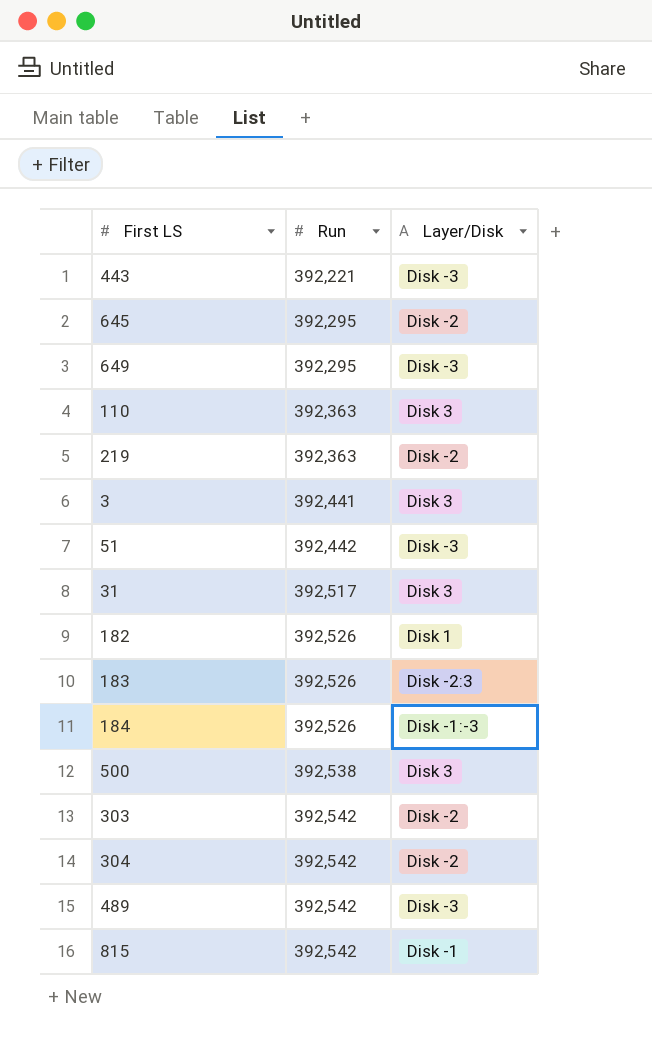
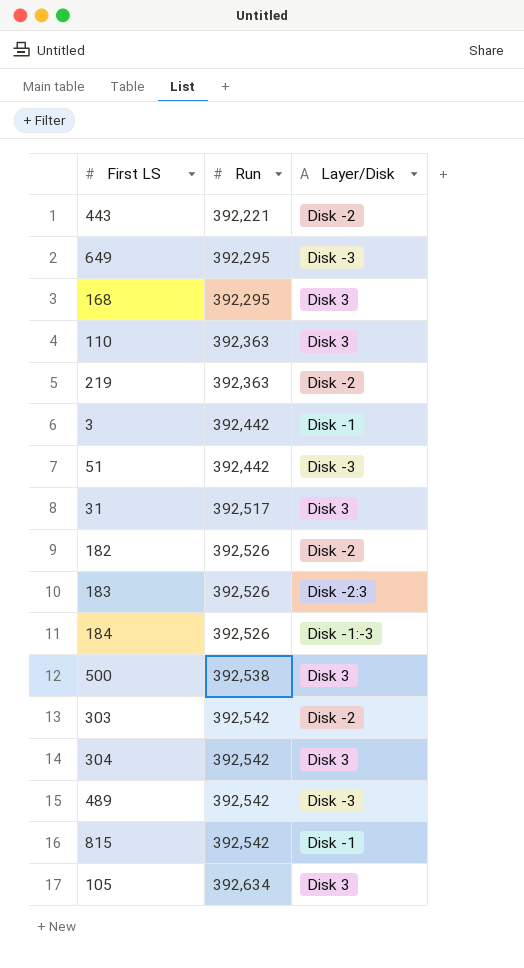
row 645: 392,295 | Disk -2 -> none
443 | Layer/Disk: Disk -3 -> Disk -2
row 168: none -> 392,295 | Disk 3
3 | Run: 392,441 -> 392,442
3 | Layer/Disk: Disk 3 -> Disk -1
182 | Layer/Disk: Disk 1 -> Disk -2
304 | Layer/Disk: Disk -2 -> Disk 3
row 105: none -> 392,634 | Disk 3

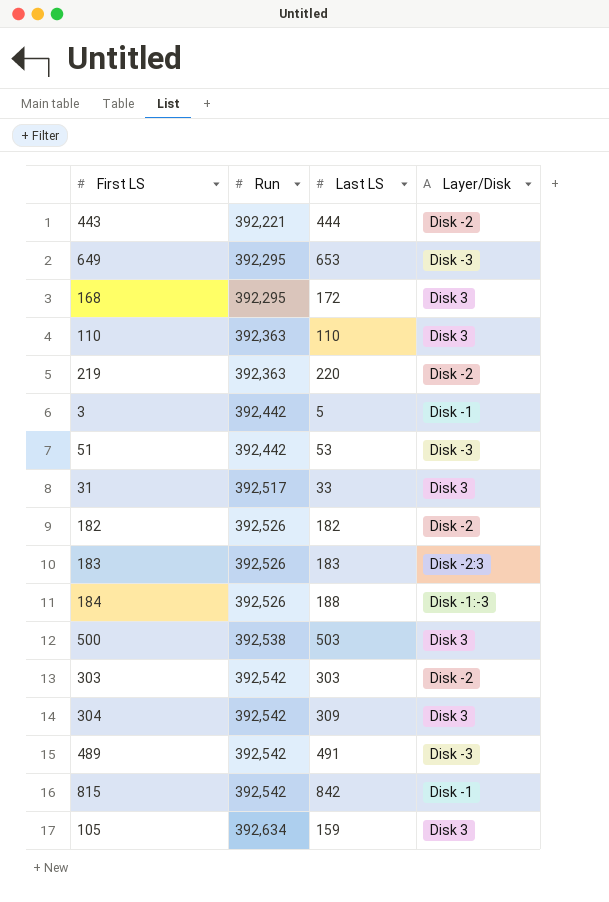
column Last LS | position: none -> 3

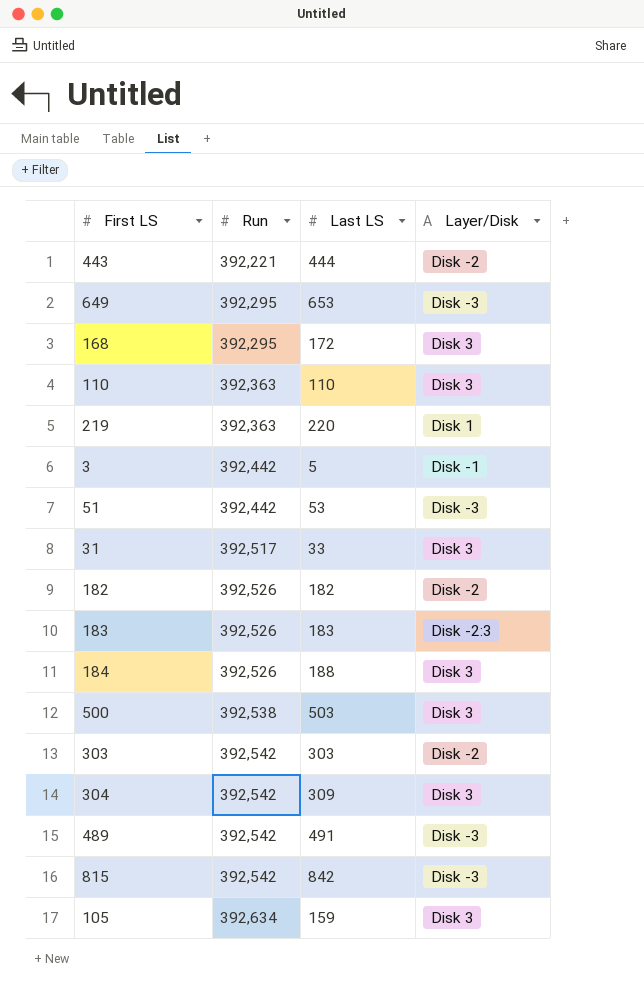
219 | Layer/Disk: Disk -2 -> Disk 1
184 | Layer/Disk: Disk -1:-3 -> Disk 3
815 | Layer/Disk: Disk -1 -> Disk -3

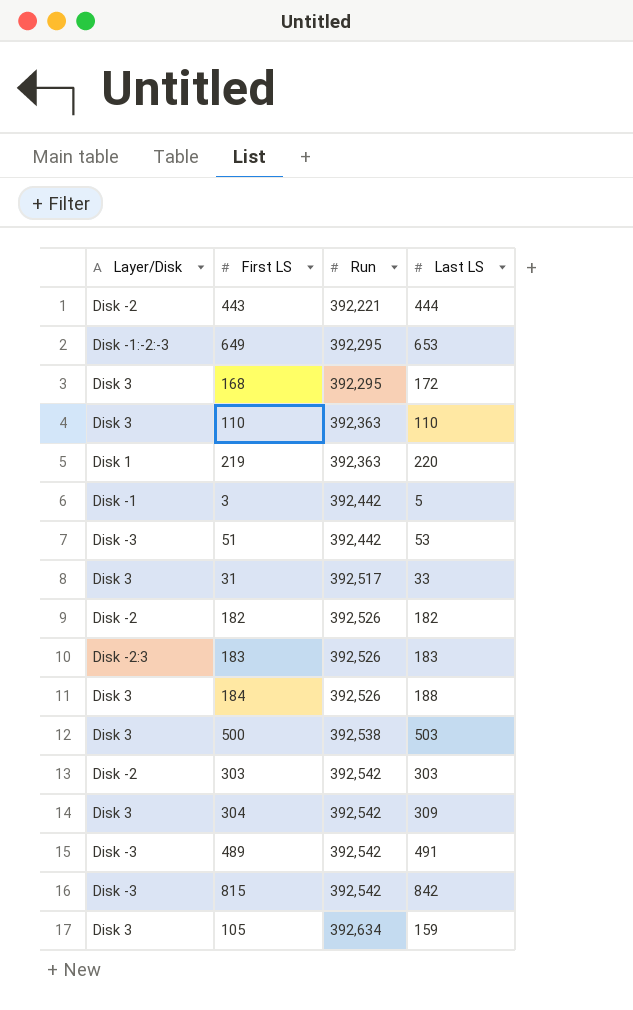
column Layer/Disk | position: 4 -> 1
649 | Layer/Disk: Disk -3 -> Disk -1:-2:-3

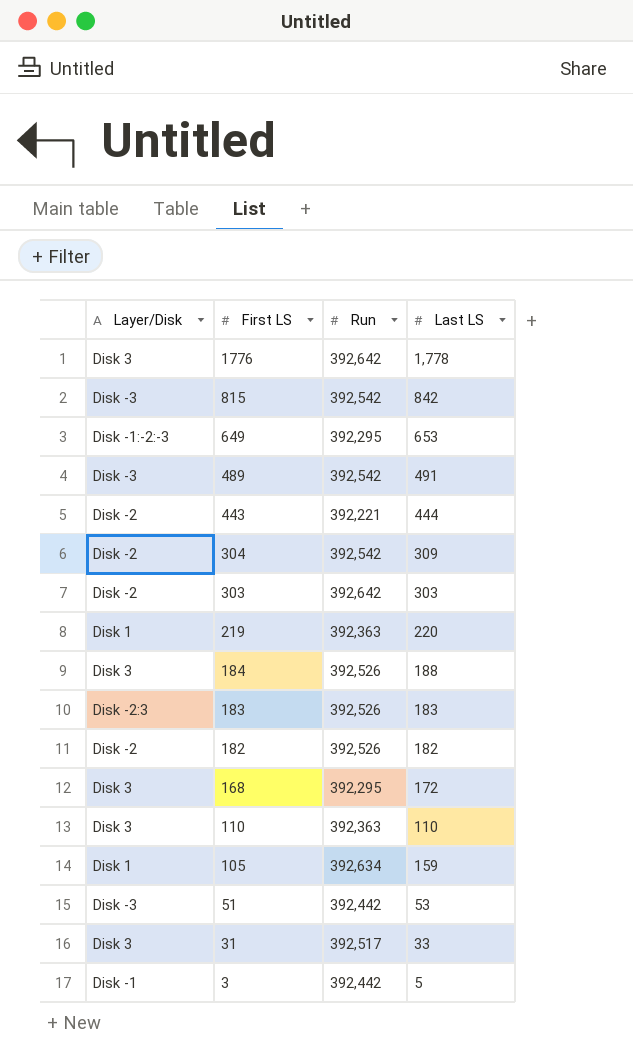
row order: Run ascending -> First LS descending
row 500: Disk 3 | 392,538 | 503 -> none
row 1776: none -> Disk 3 | 392,642 | 1,778
304 | Layer/Disk: Disk 3 -> Disk -2
303 | Run: 392,542 -> 392,642
105 | Layer/Disk: Disk 3 -> Disk 1

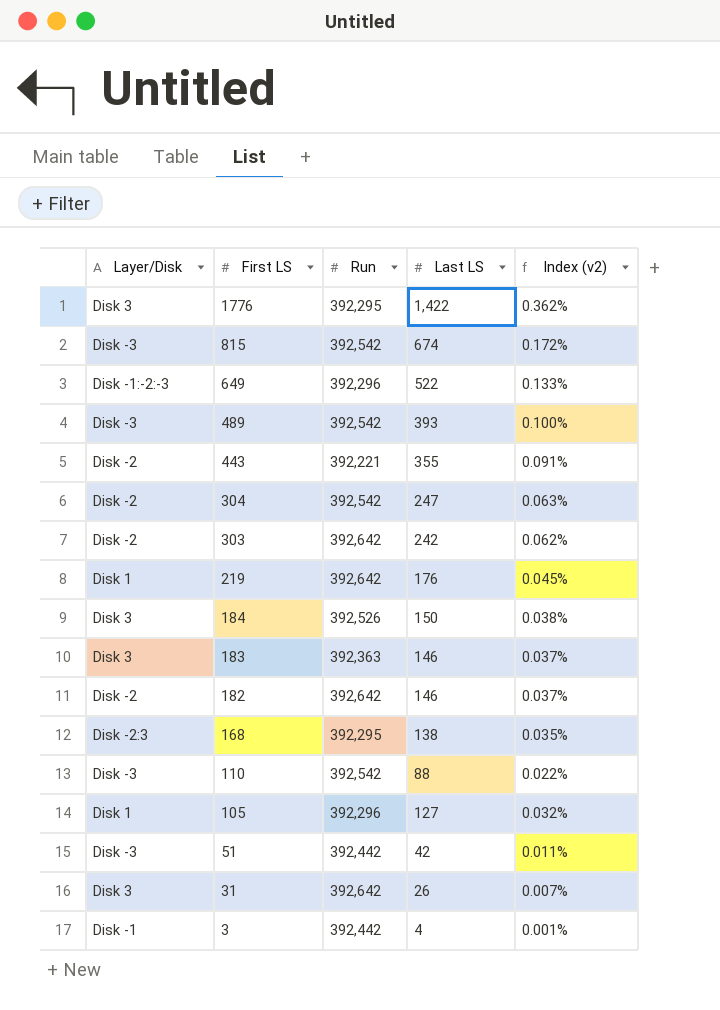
column Index (v2) | formula: none -> [Last LS] / [Run]
1776 | Run: 392,642 -> 392,295
1776 | Last LS: 1,778 -> 1,422
815 | Last LS: 842 -> 674
649 | Run: 392,295 -> 392,296
649 | Last LS: 653 -> 522
489 | Last LS: 491 -> 393
443 | Last LS: 444 -> 355
304 | Last LS: 309 -> 247
303 | Last LS: 303 -> 242
219 | Run: 392,363 -> 392,642
219 | Last LS: 220 -> 176
184 | Last LS: 188 -> 150
183 | Layer/Disk: Disk -2:3 -> Disk 3
183 | Run: 392,526 -> 392,363
183 | Last LS: 183 -> 146
182 | Run: 392,526 -> 392,642
182 | Last LS: 182 -> 146
168 | Layer/Disk: Disk 3 -> Disk -2:3
168 | Last LS: 172 -> 138
110 | Layer/Disk: Disk 3 -> Disk -3
110 | Run: 392,363 -> 392,542
110 | Last LS: 110 -> 88
105 | Run: 392,634 -> 392,296
105 | Last LS: 159 -> 127
51 | Last LS: 53 -> 42
31 | Run: 392,517 -> 392,642
31 | Last LS: 33 -> 26
3 | Last LS: 5 -> 4

